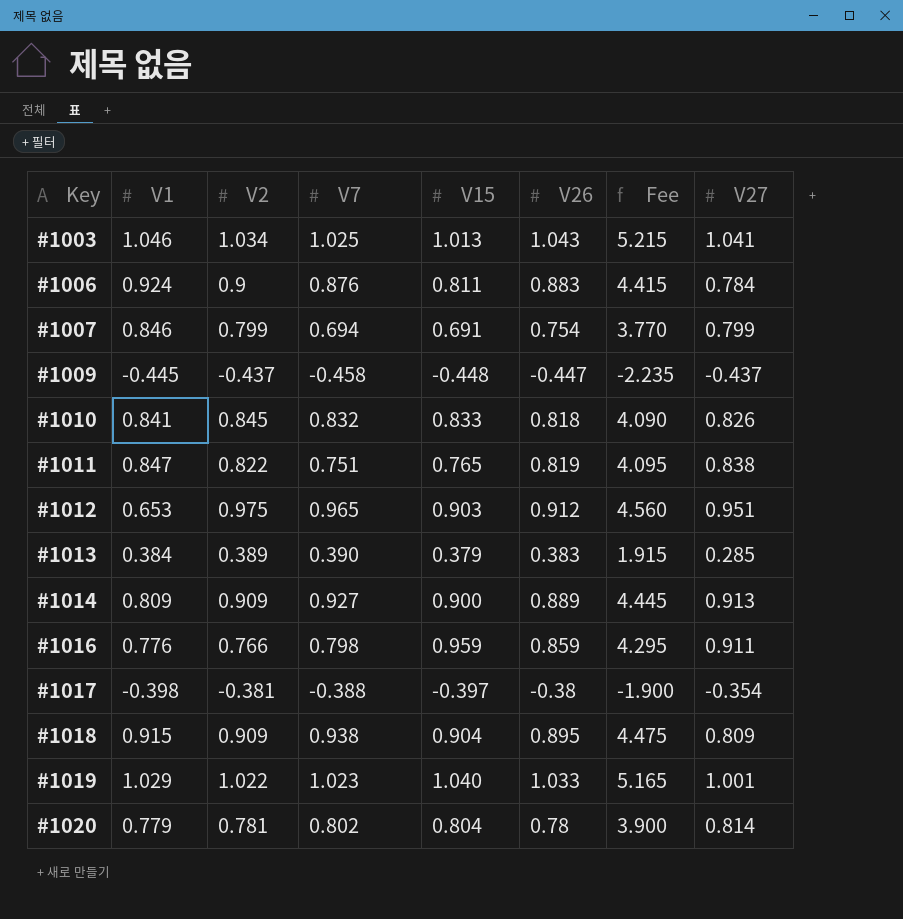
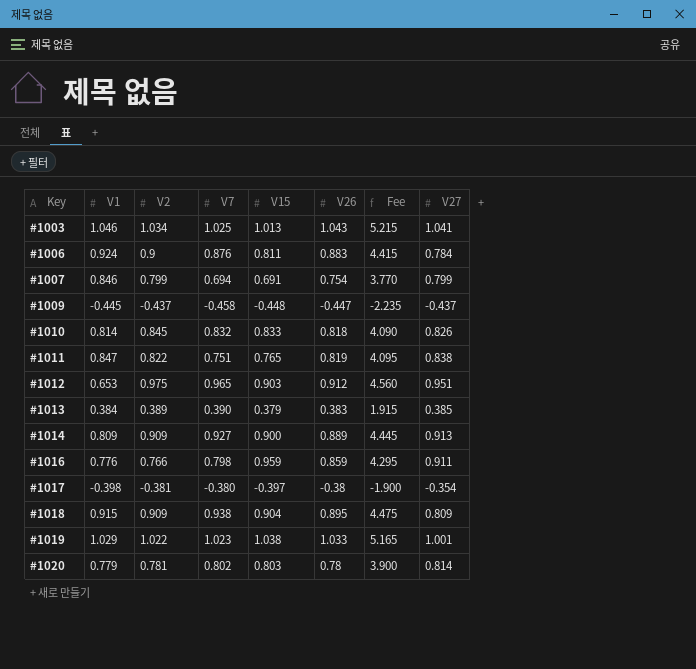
#1010 | V1: 0.841 -> 0.814
#1013 | V27: 0.285 -> 0.385
#1017 | V7: -0.388 -> -0.380
#1019 | V15: 1.040 -> 1.038
#1020 | V15: 0.804 -> 0.803

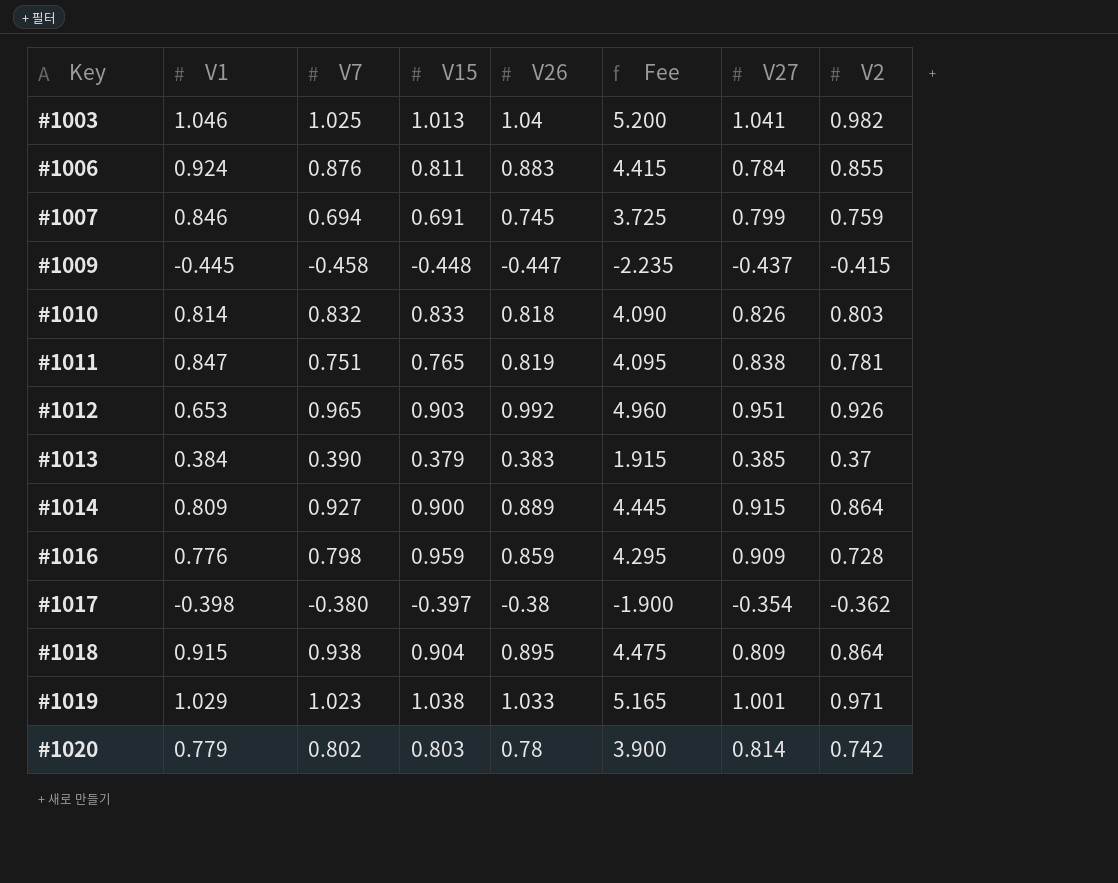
column V2 | position: 3 -> 8
#1003 | V26: 1.043 -> 1.04
#1003 | Fee: 5.215 -> 5.200
#1003 | V2: 1.034 -> 0.982
#1006 | V2: 0.9 -> 0.855
#1007 | V26: 0.754 -> 0.745
#1007 | Fee: 3.770 -> 3.725
#1007 | V2: 0.799 -> 0.759
#1009 | V2: -0.437 -> -0.415
#1010 | V2: 0.845 -> 0.803
#1011 | V2: 0.822 -> 0.781
#1012 | V26: 0.912 -> 0.992
#1012 | Fee: 4.560 -> 4.960
#1012 | V2: 0.975 -> 0.926
#1013 | V2: 0.389 -> 0.37
#1014 | V27: 0.913 -> 0.915
#1014 | V2: 0.909 -> 0.864
#1016 | V27: 0.911 -> 0.909
#1016 | V2: 0.766 -> 0.728
#1017 | V2: -0.381 -> -0.362
#1018 | V2: 0.909 -> 0.864
#1019 | V2: 1.022 -> 0.971
#1020 | V2: 0.781 -> 0.742

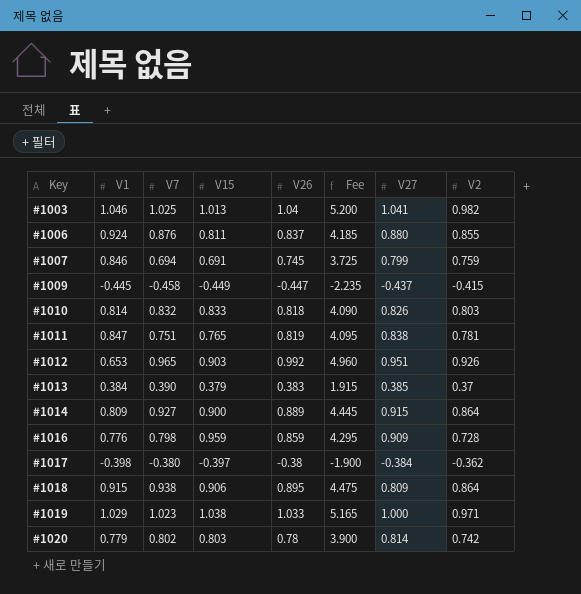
#1006 | V26: 0.883 -> 0.837
#1006 | Fee: 4.415 -> 4.185
#1006 | V27: 0.784 -> 0.880
#1009 | V15: -0.448 -> -0.449
#1017 | V27: -0.354 -> -0.384
#1018 | V15: 0.904 -> 0.906
#1019 | V27: 1.001 -> 1.000

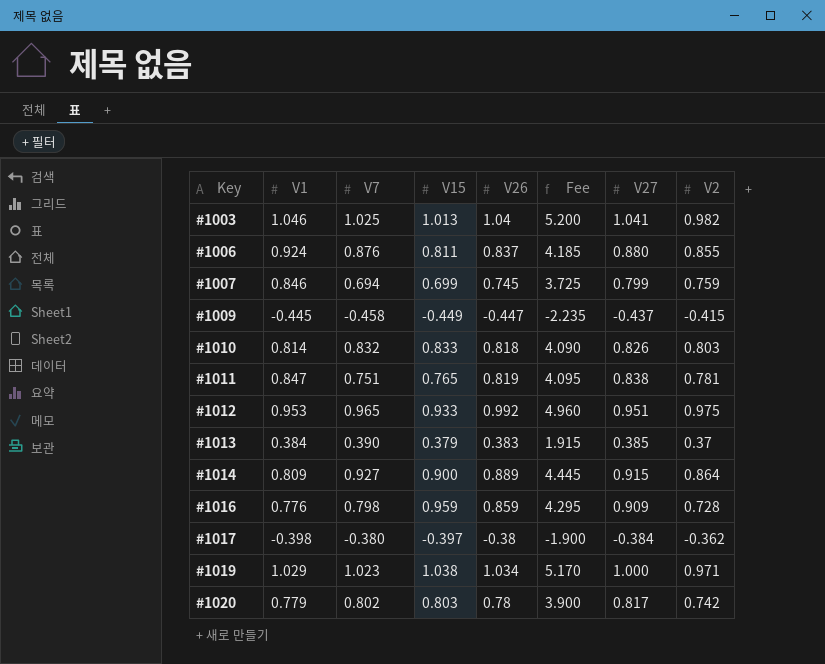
row #1018: 0.915 | 0.938 | 0.906 | 0.895 | 4.475 | 0.809 | 0.864 -> none
#1007 | V15: 0.691 -> 0.699
#1012 | V1: 0.653 -> 0.953
#1012 | V15: 0.903 -> 0.933
#1012 | V2: 0.926 -> 0.975
#1019 | V26: 1.033 -> 1.034
#1019 | Fee: 5.165 -> 5.170
#1020 | V27: 0.814 -> 0.817

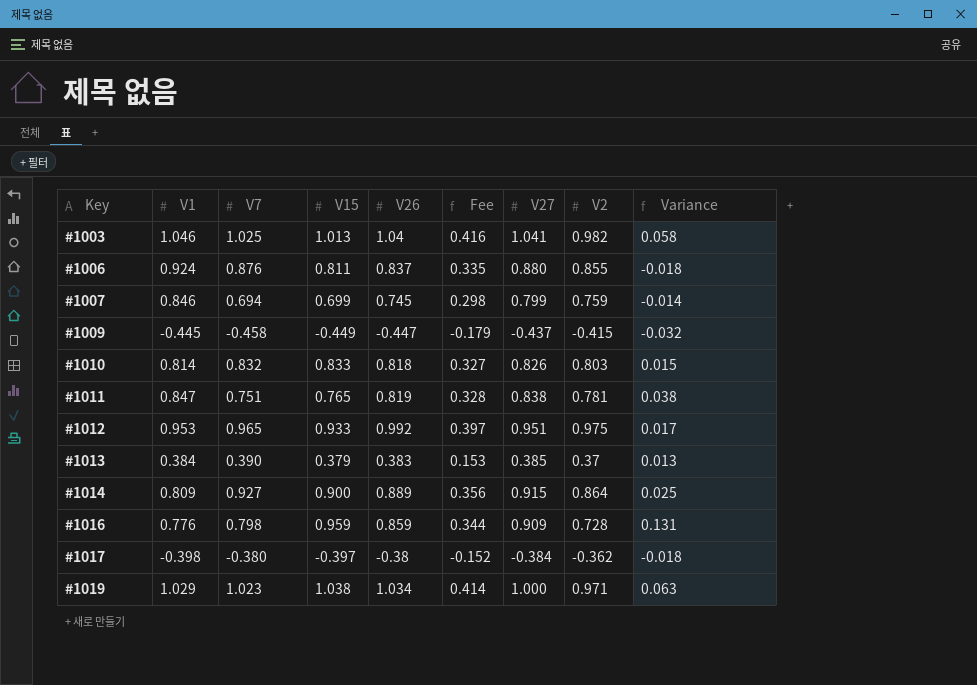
column Fee | formula: [V26] * 5 -> [V26] * 0.4
column Variance | formula: none -> [V26] - [V2]
row #1020: 0.779 | 0.802 | 0.803 | 0.78 | 3.900 | 0.817 | 0.742 -> none

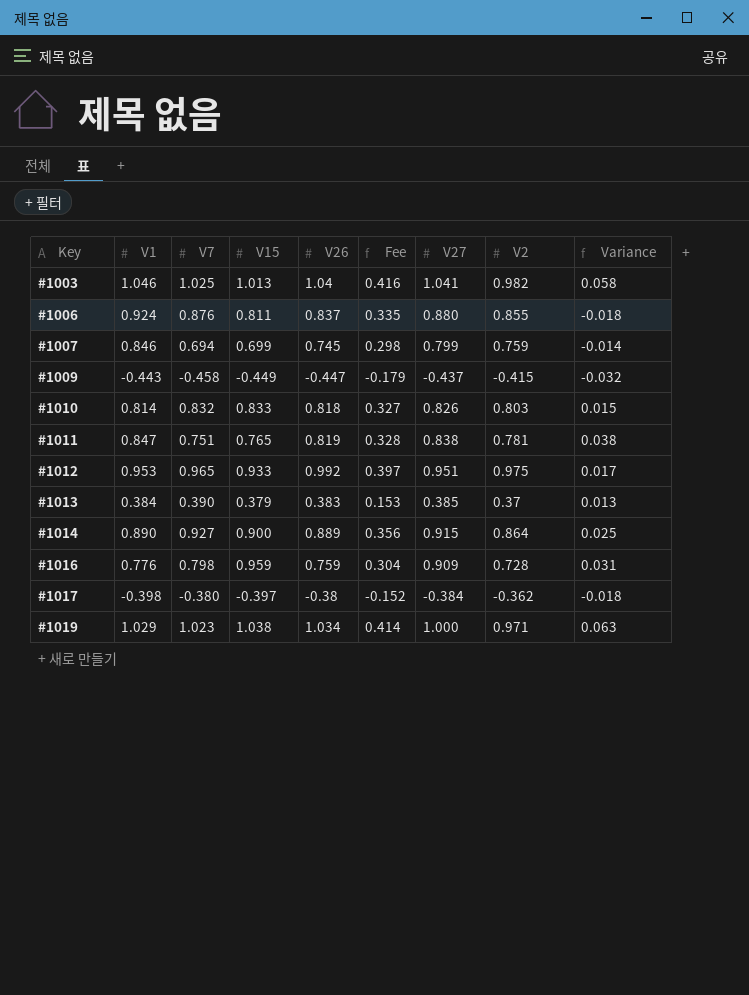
#1009 | V1: -0.445 -> -0.443
#1014 | V1: 0.809 -> 0.890
#1016 | V26: 0.859 -> 0.759
#1016 | Fee: 0.344 -> 0.304
#1016 | Variance: 0.131 -> 0.031

